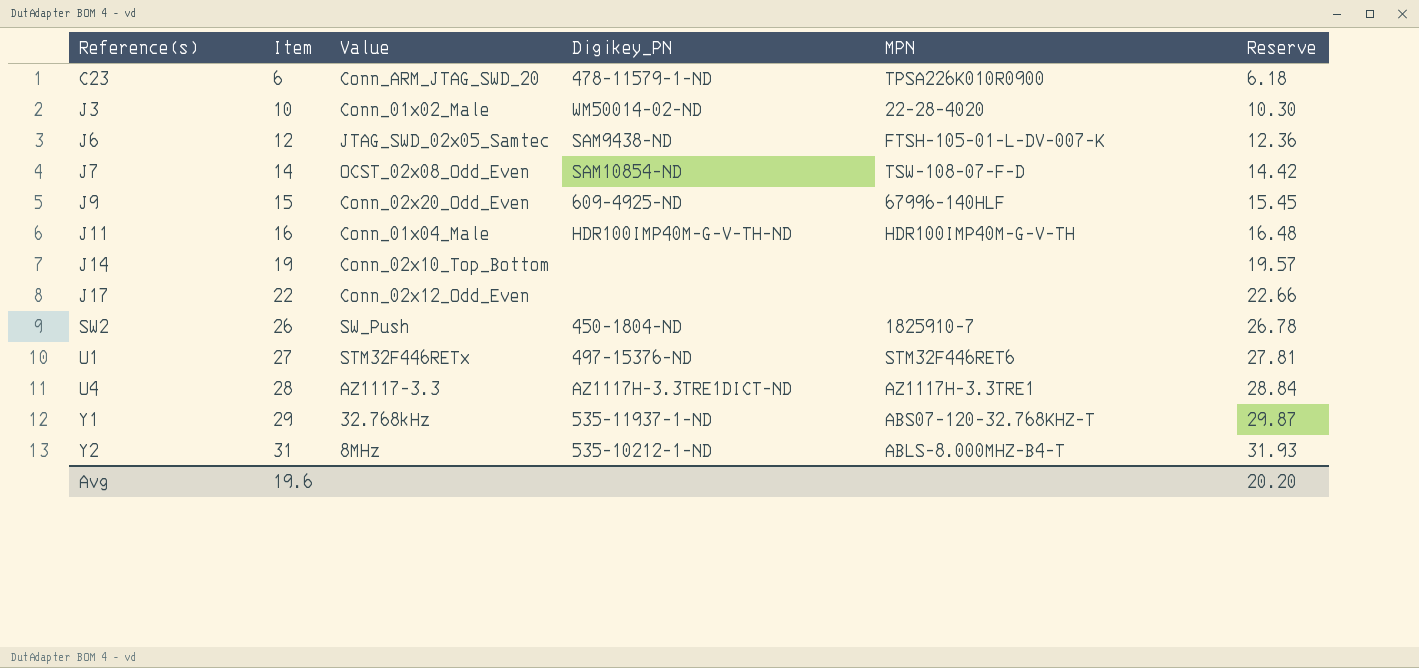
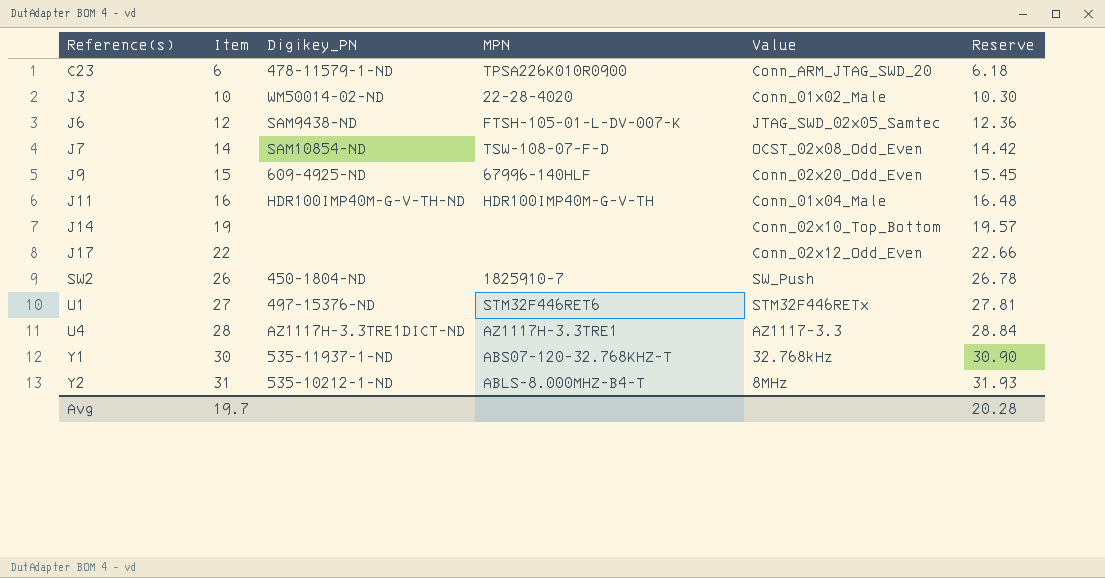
column Value | position: 3 -> 5
Y1 | Item: 29 -> 30
Y1 | Reserve: 29.87 -> 30.90
Avg | Item: 19.6 -> 19.7
Avg | Reserve: 20.20 -> 20.28

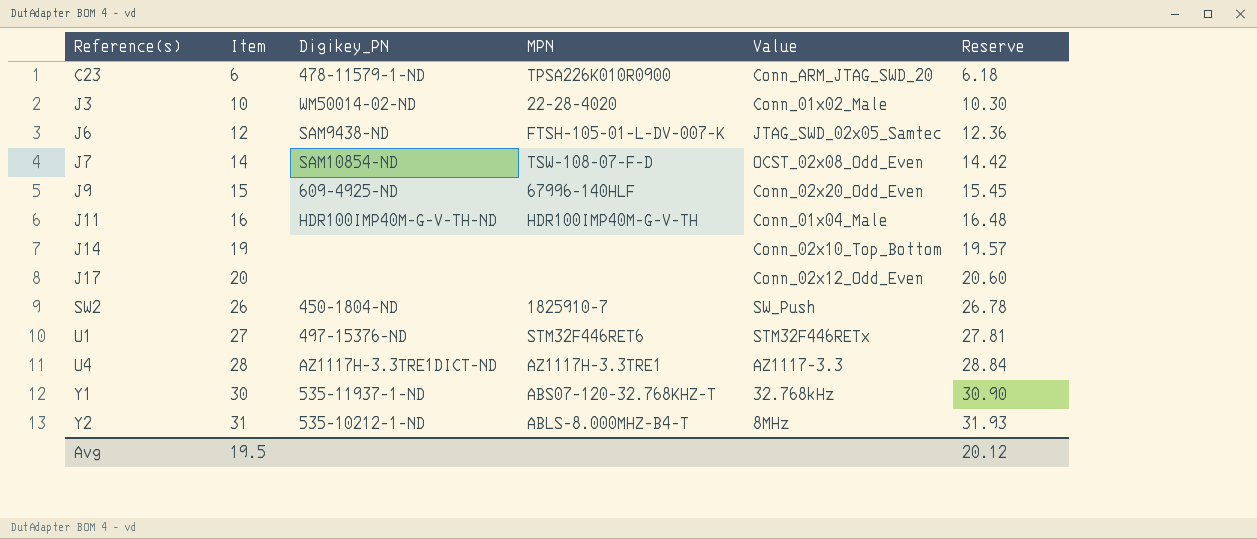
J17 | Item: 22 -> 20
J17 | Reserve: 22.66 -> 20.60
Avg | Item: 19.7 -> 19.5
Avg | Reserve: 20.28 -> 20.12

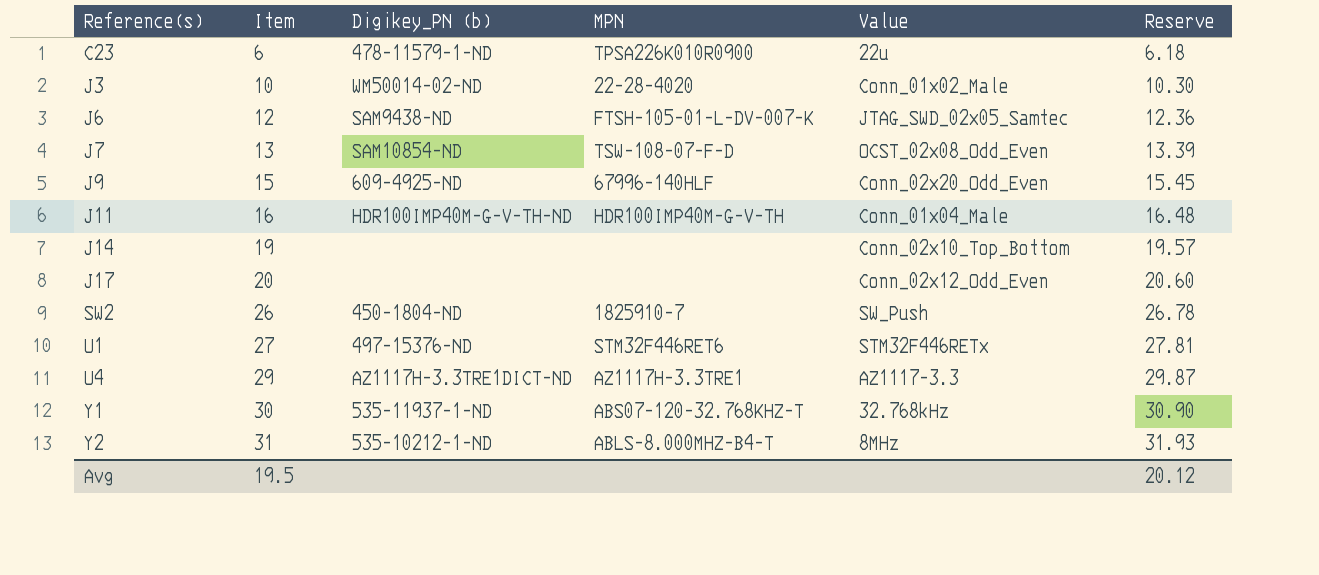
column name: Digikey_PN -> Digikey_PN (b)
C23 | Value: Conn_ARM_JTAG_SWD_20 -> 22u
J7 | Item: 14 -> 13
J7 | Reserve: 14.42 -> 13.39
U4 | Item: 28 -> 29
U4 | Reserve: 28.84 -> 29.87

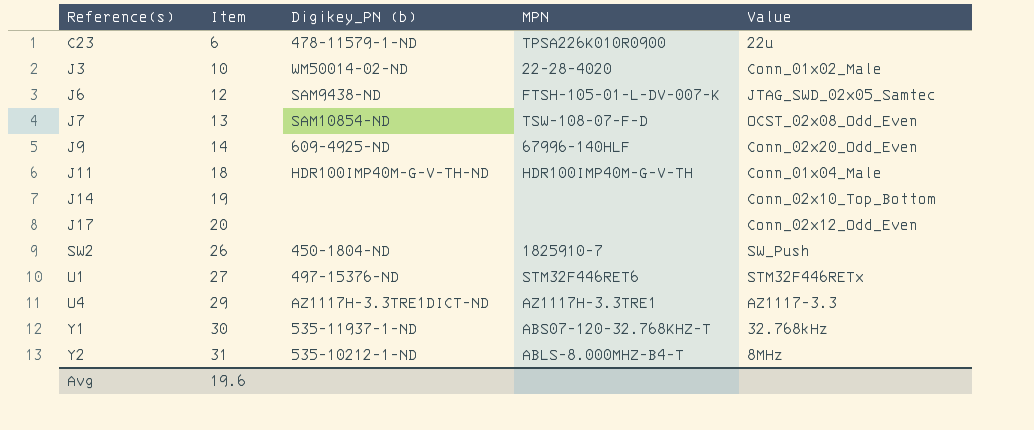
column Reserve | formula: [Item] * 1.03 -> none
J9 | Item: 15 -> 14
J11 | Item: 16 -> 18
Avg | Item: 19.5 -> 19.6

